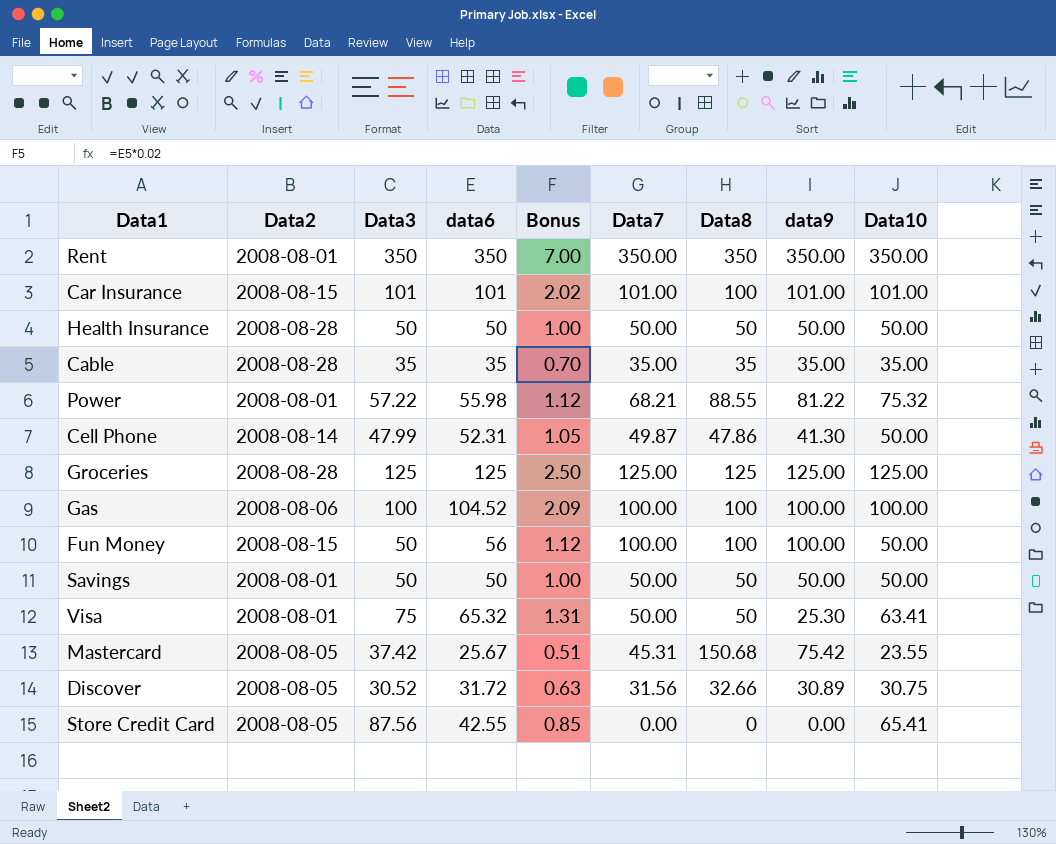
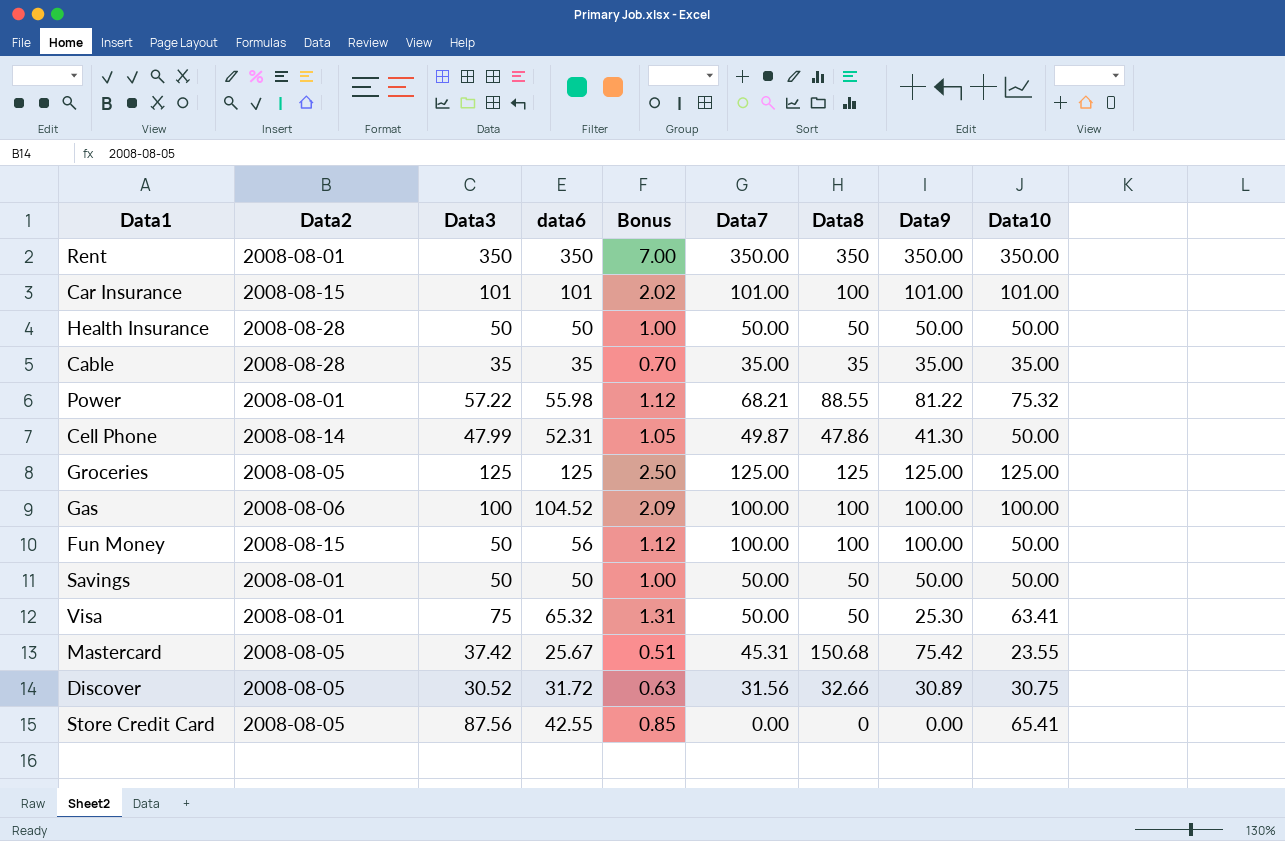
column name: data9 -> Data9
Groceries | Data2: 2008-08-28 -> 2008-08-05

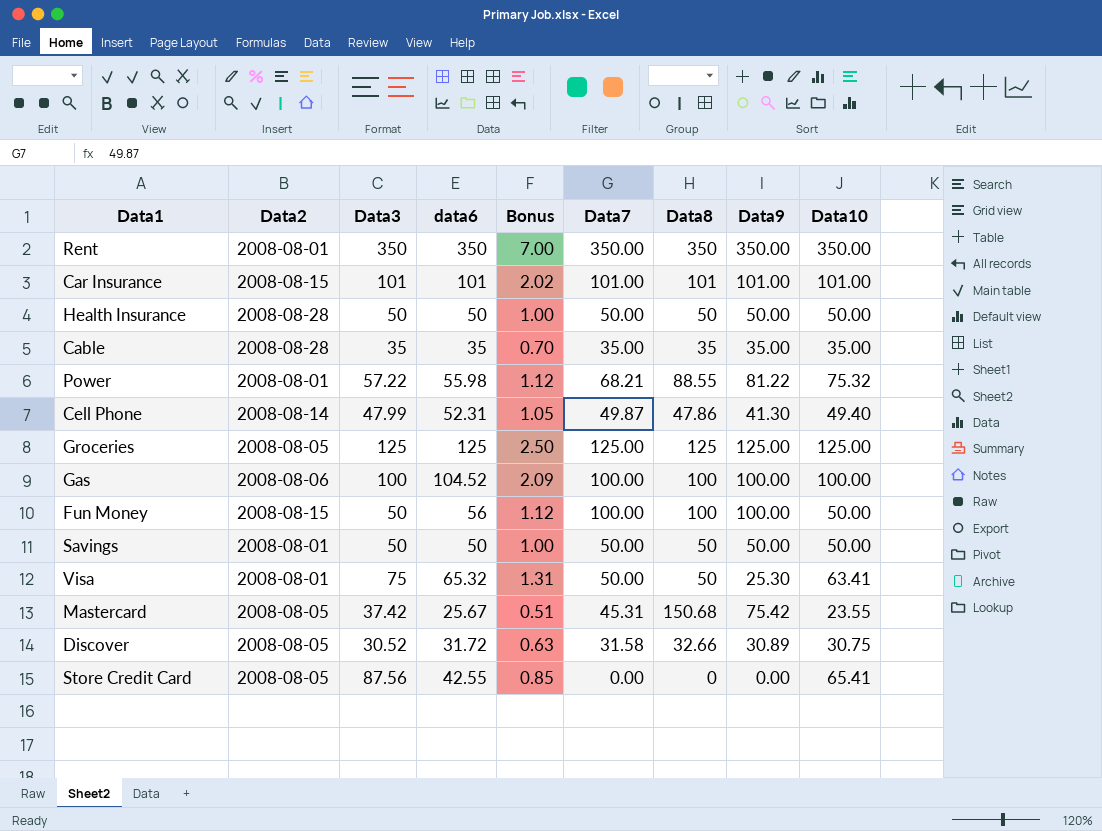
Car Insurance | Data8: 100 -> 101
Cell Phone | Data10: 50.00 -> 49.40
Discover | Data7: 31.56 -> 31.58

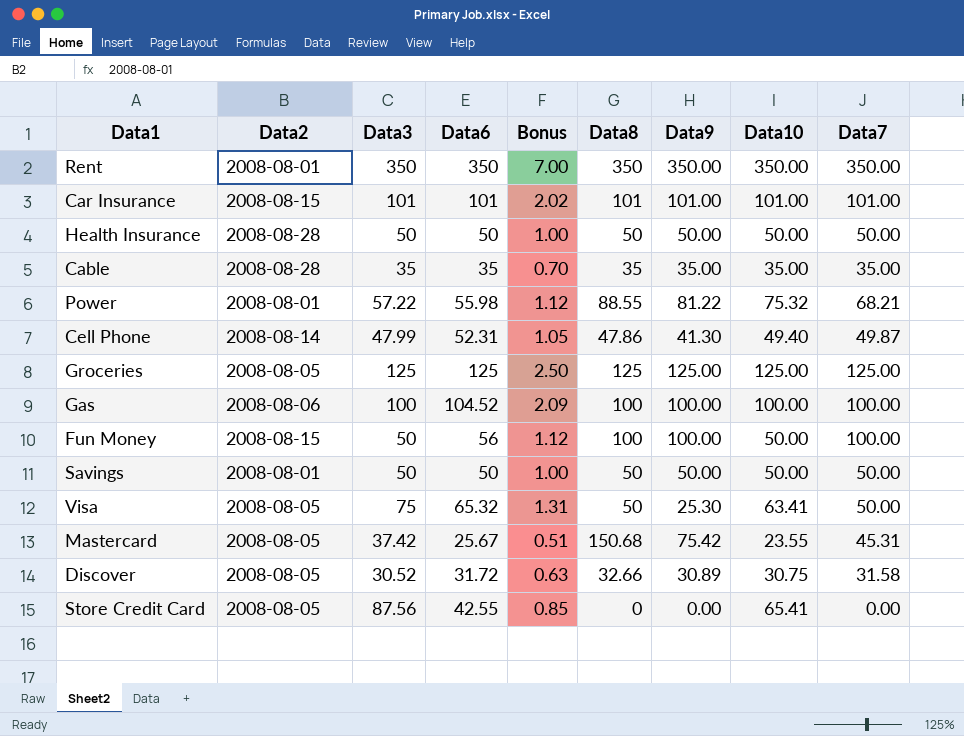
column name: data6 -> Data6
column Data7 | position: 6 -> 9
Visa | Data2: 2008-08-01 -> 2008-08-05

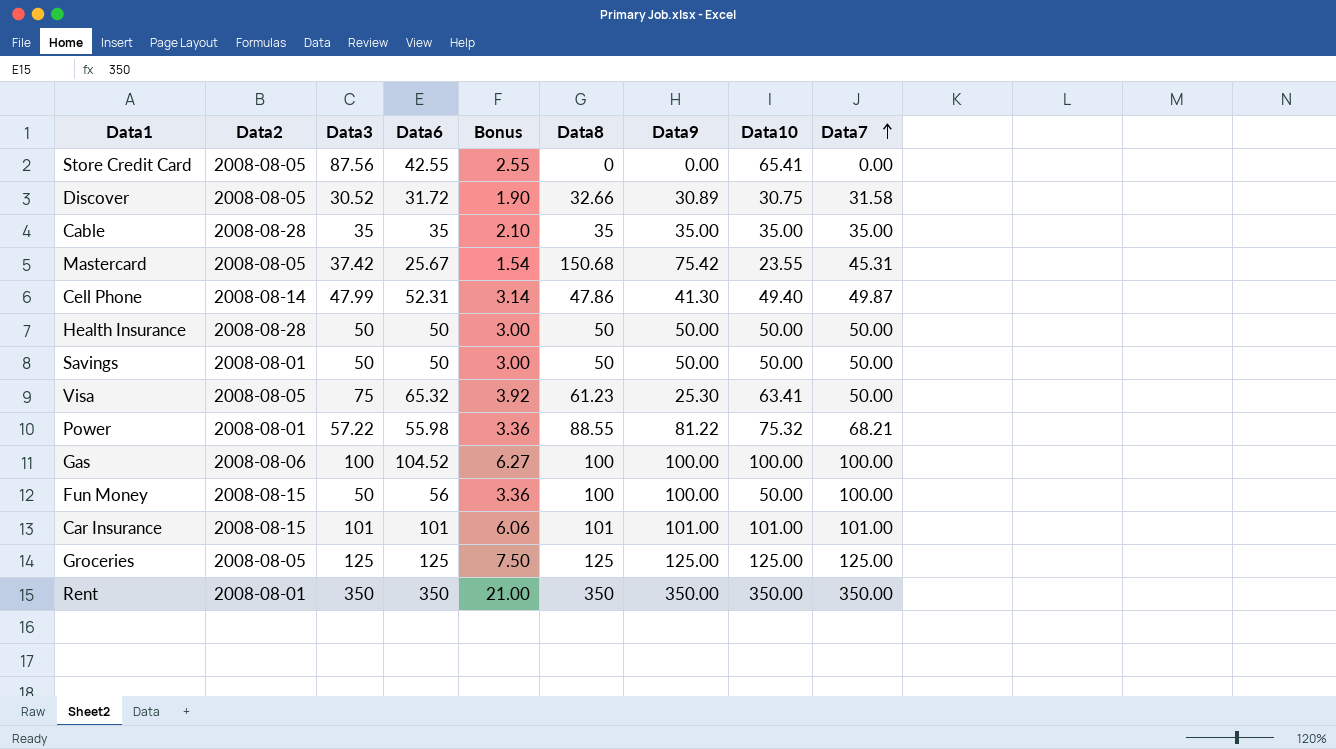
row order: none -> Data7 ascending
column Bonus | formula: [Data6] * 0.02 -> [Data6] * 0.06
Visa | Data8: 50 -> 61.23

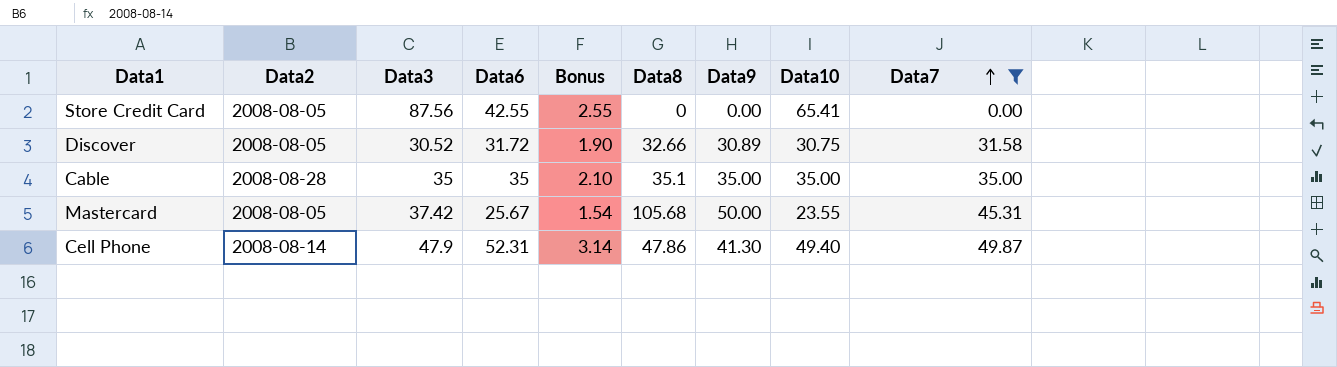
filter: none -> Data7 <= 49.87
Cable | Data8: 35 -> 35.1
Mastercard | Data8: 150.68 -> 105.68
Mastercard | Data9: 75.42 -> 50.00
Cell Phone | Data3: 47.99 -> 47.9

